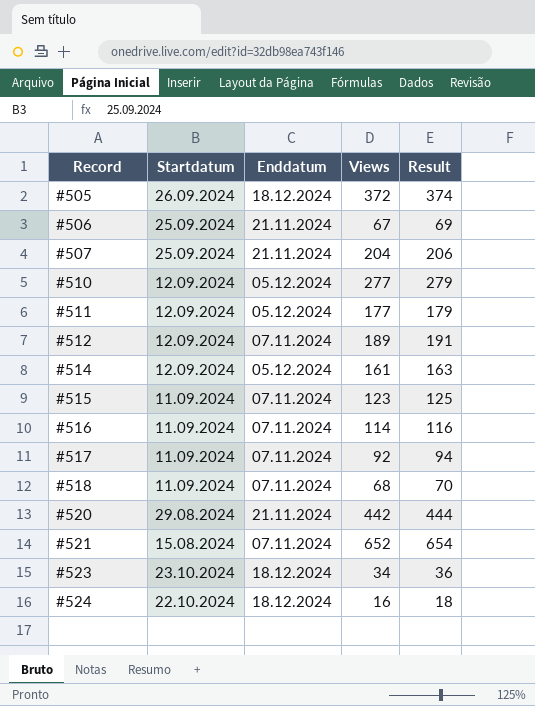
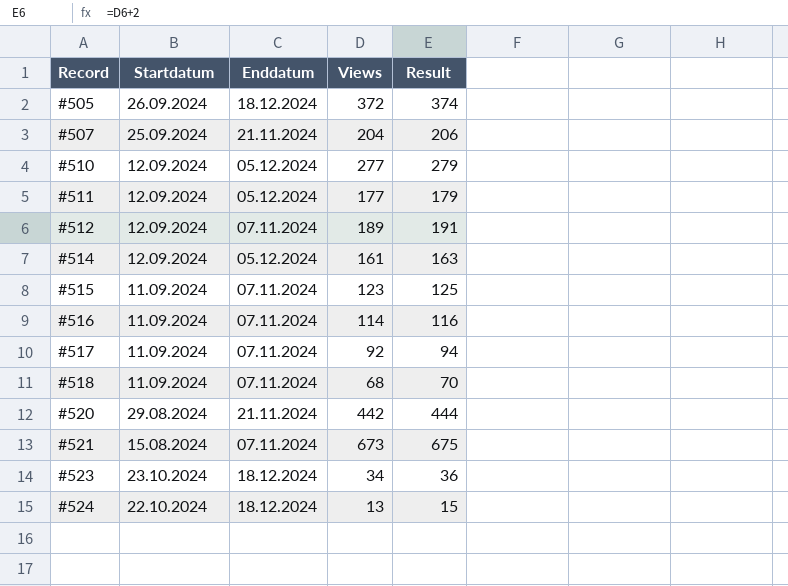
row #506: 25.09.2024 | 21.11.2024 | 67 | 69 -> none
#521 | Views: 652 -> 673
#521 | Result: 654 -> 675
#524 | Views: 16 -> 13
#524 | Result: 18 -> 15

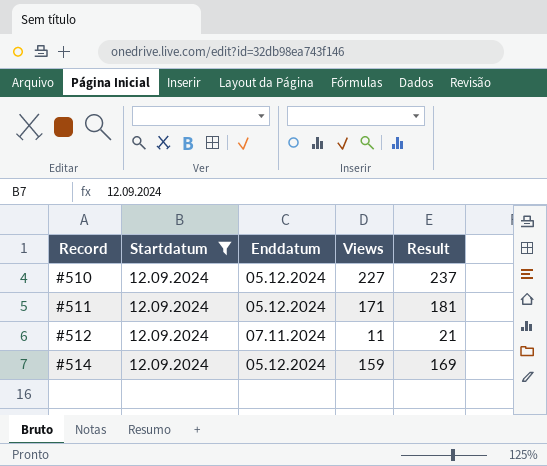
filter: none -> Startdatum = 12.09.2024
column Result | formula: [Views] + 2 -> [Views] + 10
#510 | Views: 277 -> 227
#511 | Views: 177 -> 171
#512 | Views: 189 -> 11
#514 | Views: 161 -> 159

